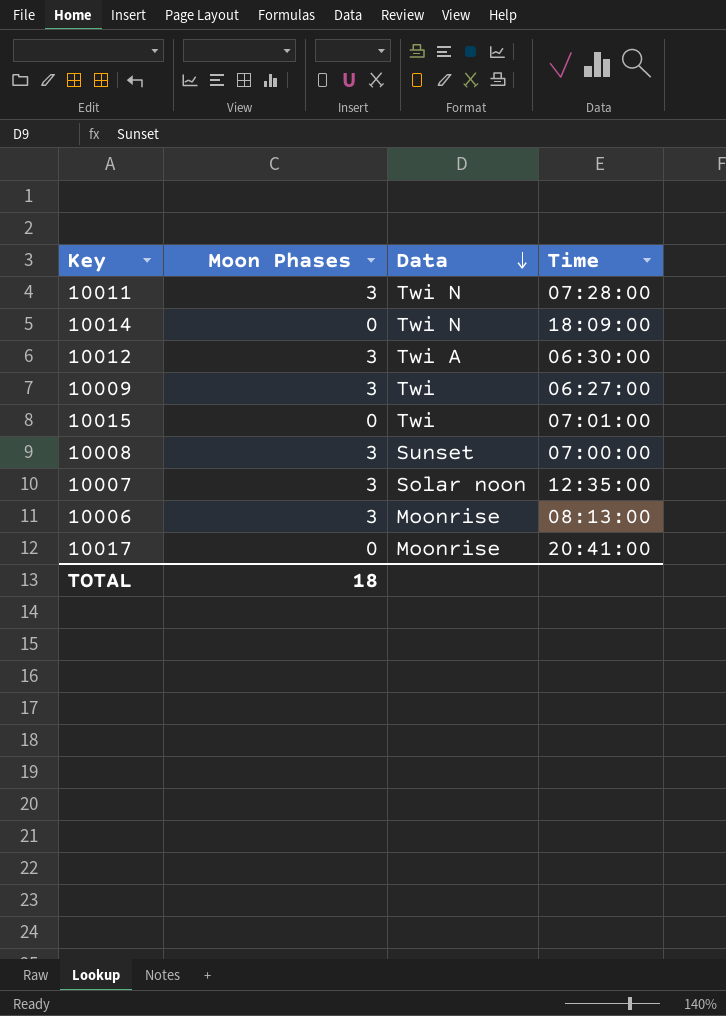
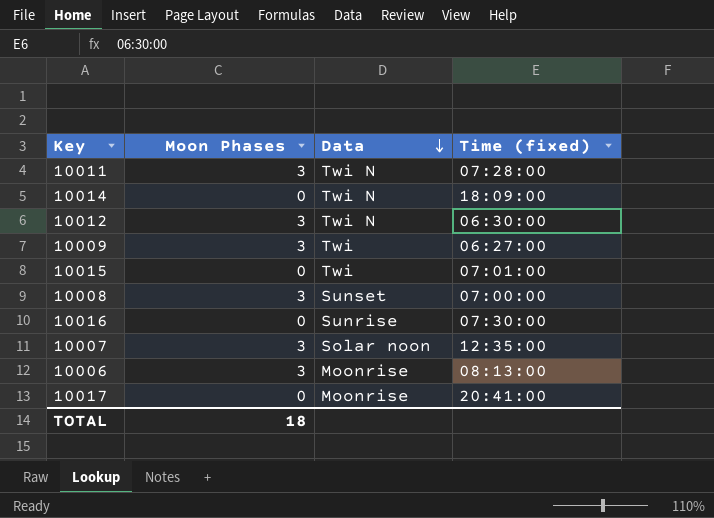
column name: Time -> Time (fixed)
10012 | Data: Twi A -> Twi N
row 10016: none -> 0 | Sunrise | 07:30:00

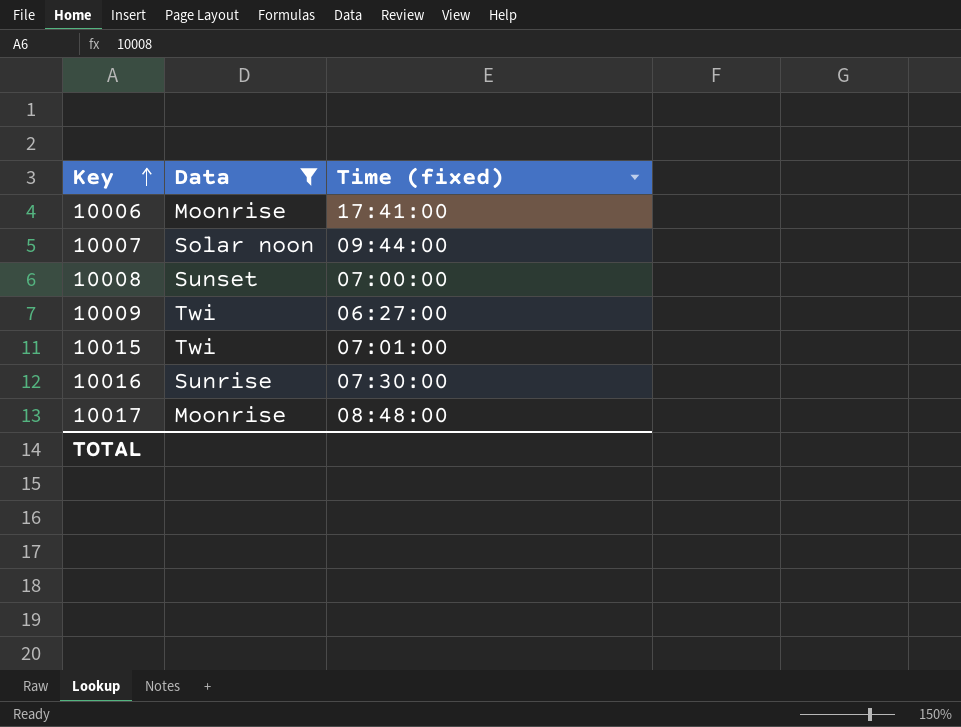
filter: none -> Data != Twi N
row order: Data descending -> Key ascending
column Moon Phases | position: 2 -> none
10006 | Time (fixed): 08:13:00 -> 17:41:00
10007 | Time (fixed): 12:35:00 -> 09:44:00
10017 | Time (fixed): 20:41:00 -> 08:48:00

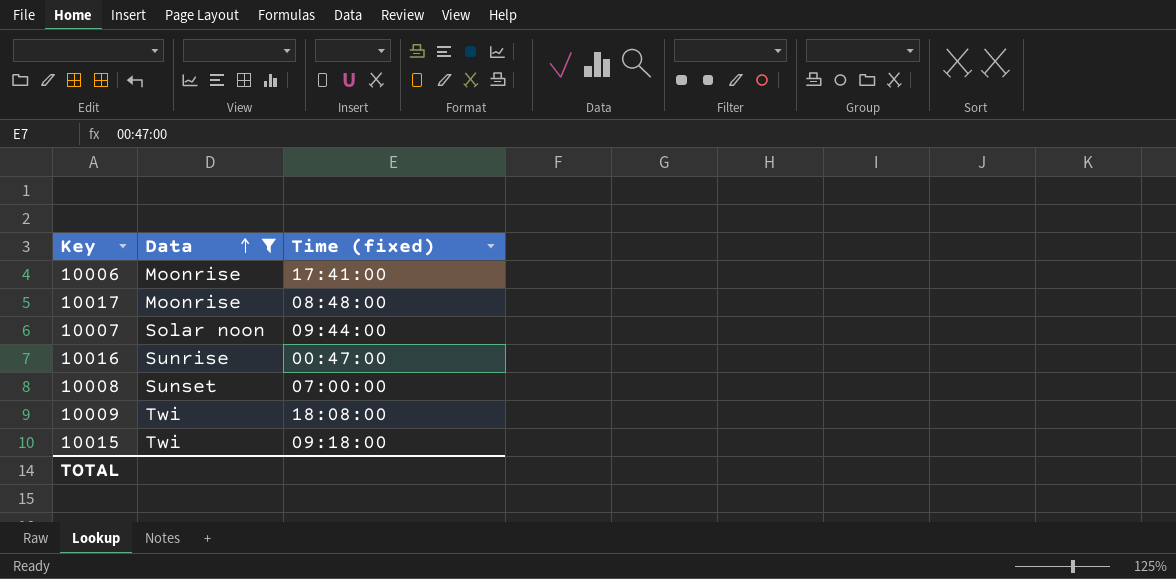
row order: Key ascending -> Data ascending
10016 | Time (fixed): 07:30:00 -> 00:47:00
10009 | Time (fixed): 06:27:00 -> 18:08:00
10015 | Time (fixed): 07:01:00 -> 09:18:00

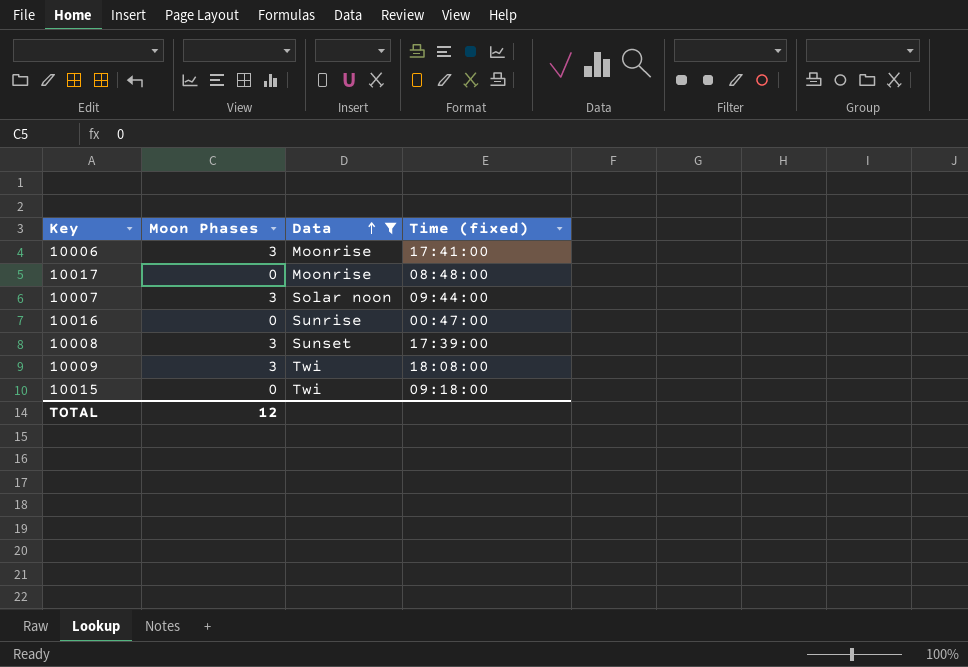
column Moon Phases | position: none -> 2
10008 | Time (fixed): 07:00:00 -> 17:39:00

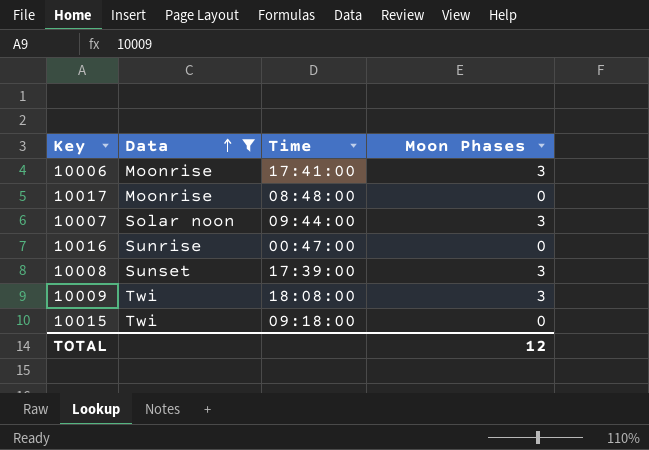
column name: Time (fixed) -> Time
column Moon Phases | position: 2 -> 4

